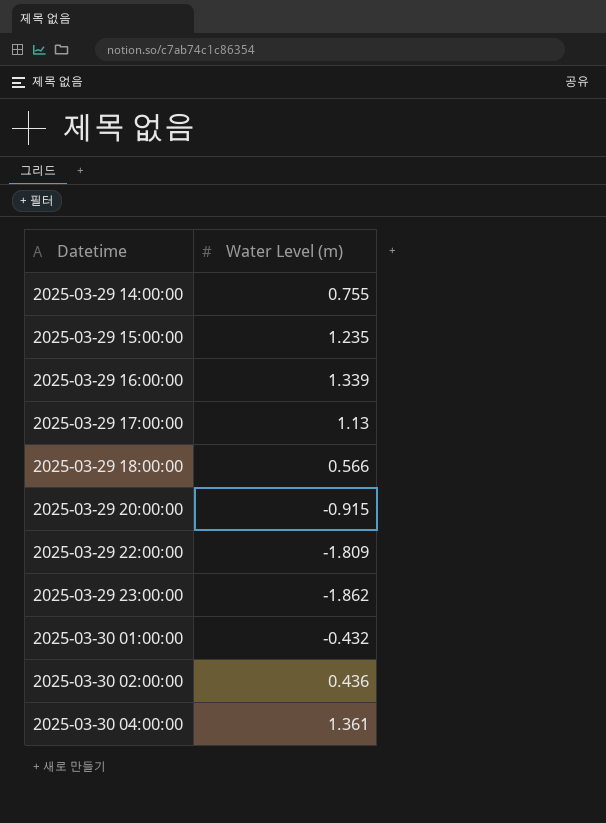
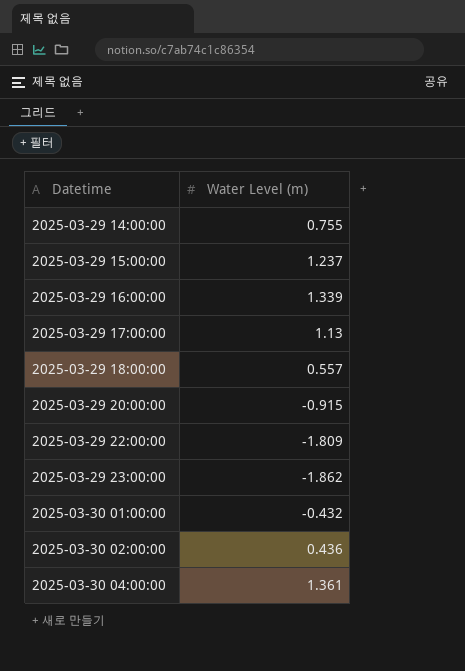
2025-03-29 15:00:00 | Water Level (m): 1.235 -> 1.237
2025-03-29 18:00:00 | Water Level (m): 0.566 -> 0.557

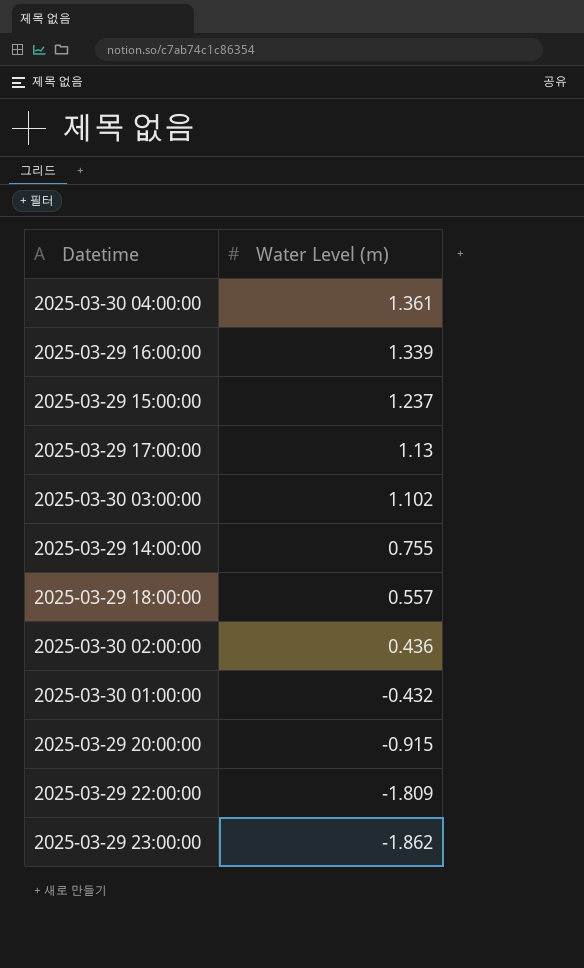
row order: Datetime ascending -> Water Level (m) descending
row 2025-03-30 03:00:00: none -> 1.102

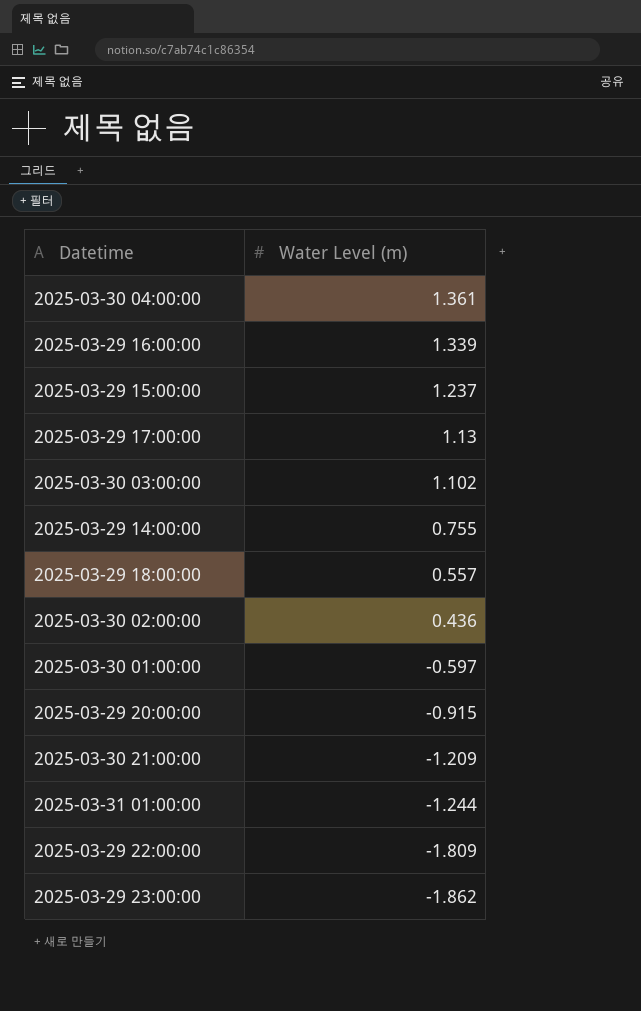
2025-03-30 01:00:00 | Water Level (m): -0.432 -> -0.597
row 2025-03-30 21:00:00: none -> -1.209
row 2025-03-31 01:00:00: none -> -1.244

